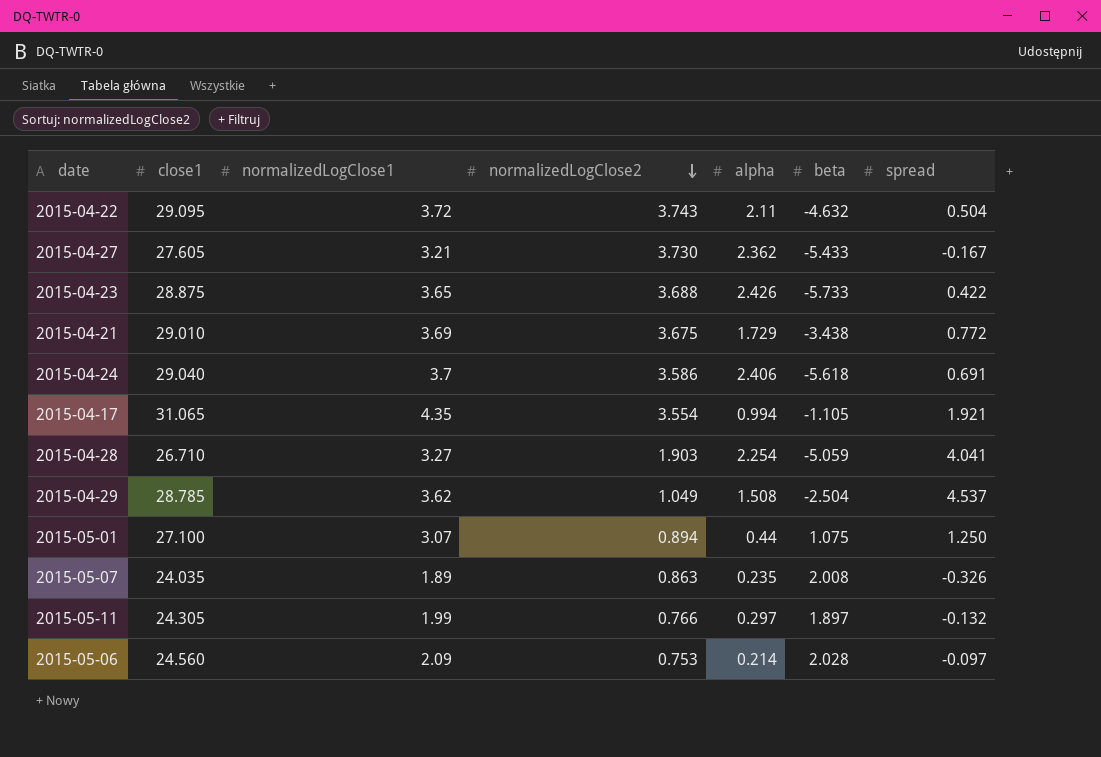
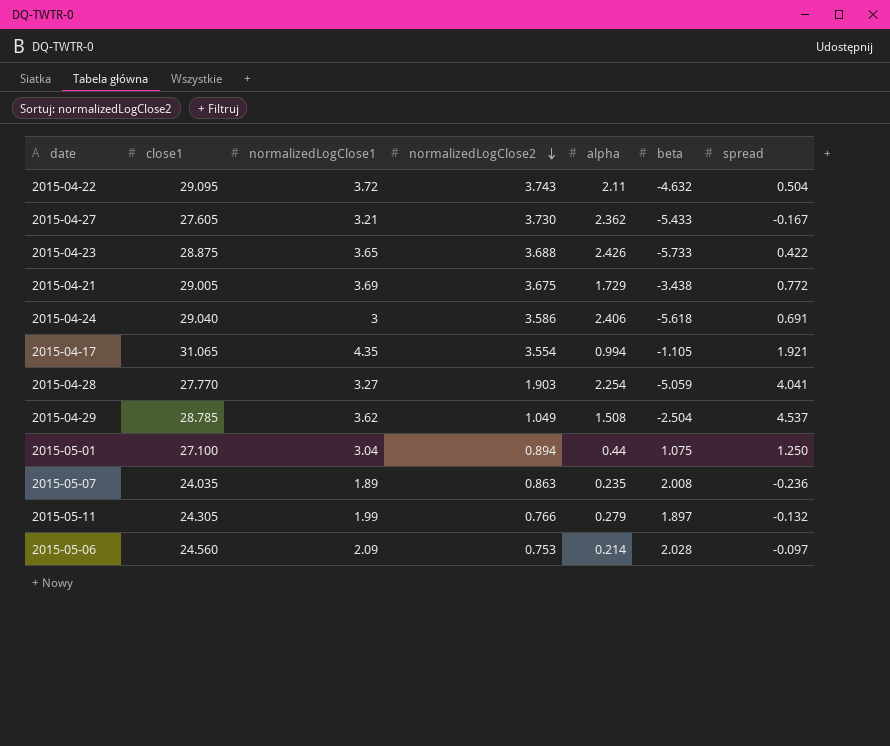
2015-04-21 | close1: 29.010 -> 29.005
2015-04-24 | normalizedLogClose1: 3.7 -> 3
2015-04-28 | close1: 26.710 -> 27.770
2015-05-01 | normalizedLogClose1: 3.07 -> 3.04
2015-05-07 | spread: -0.326 -> -0.236
2015-05-11 | alpha: 0.297 -> 0.279

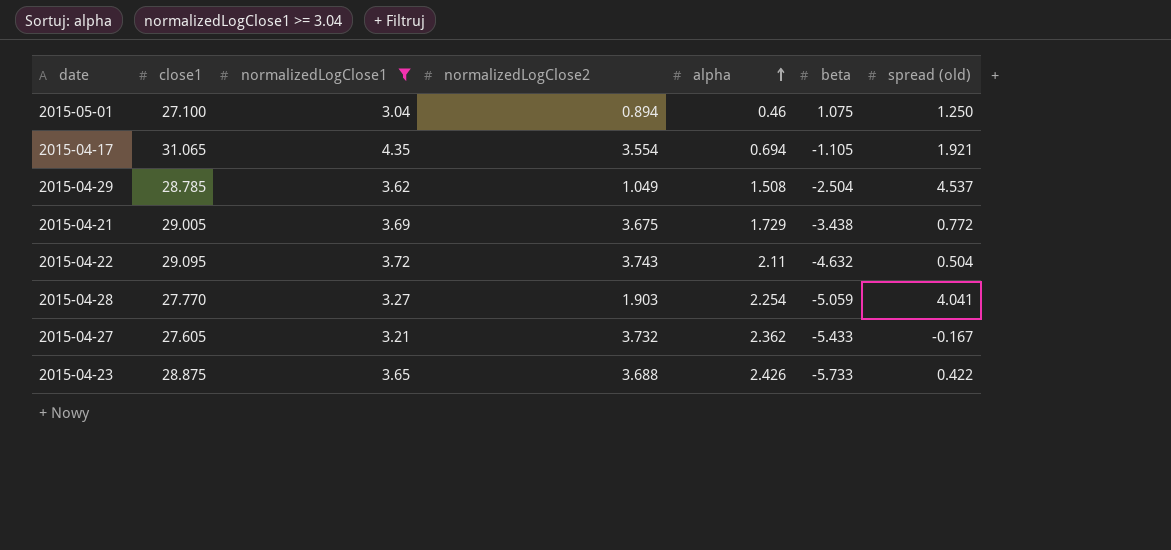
filter: none -> normalizedLogClose1 >= 3.04
row order: normalizedLogClose2 descending -> alpha ascending
column name: spread -> spread (old)
2015-05-01 | alpha: 0.44 -> 0.46
2015-04-17 | alpha: 0.994 -> 0.694
2015-04-27 | normalizedLogClose2: 3.730 -> 3.732

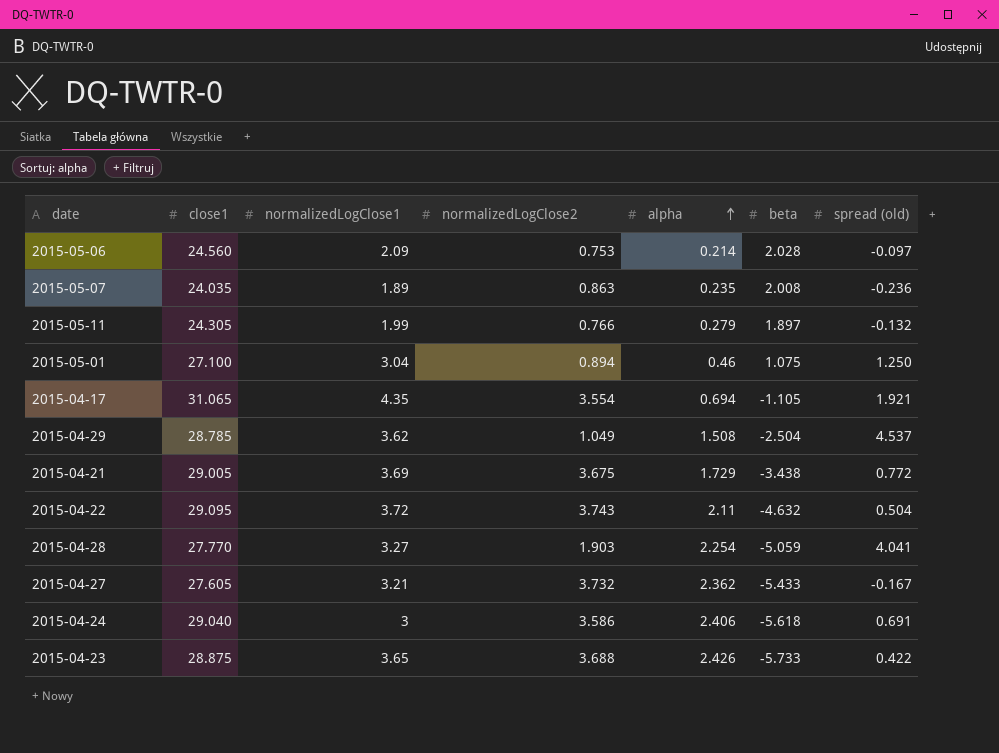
filter: normalizedLogClose1 >= 3.04 -> none

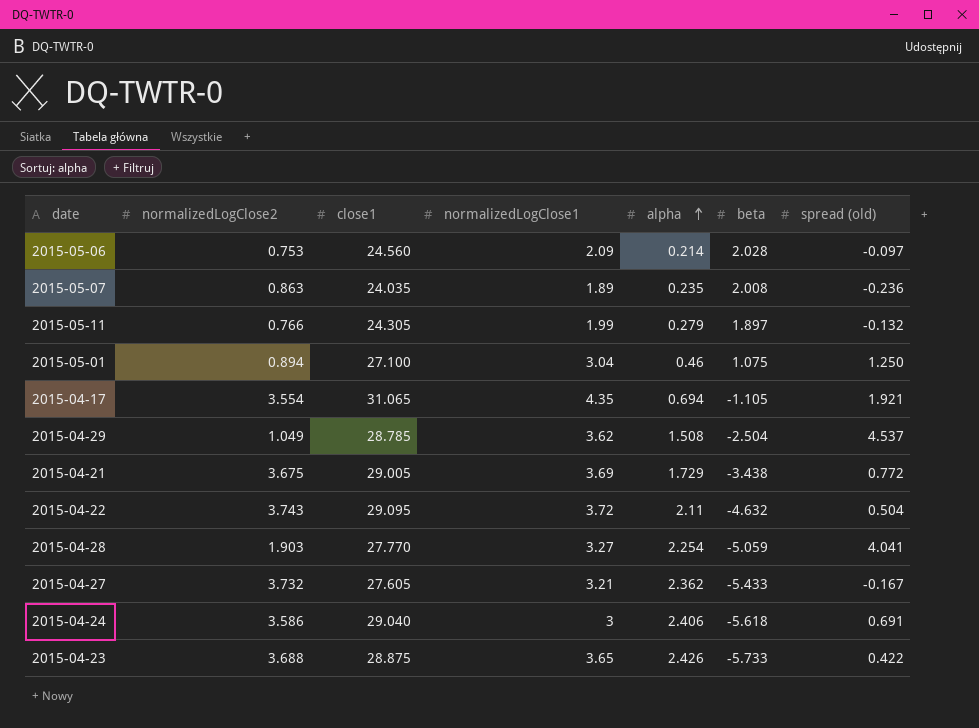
column normalizedLogClose2 | position: 4 -> 2

